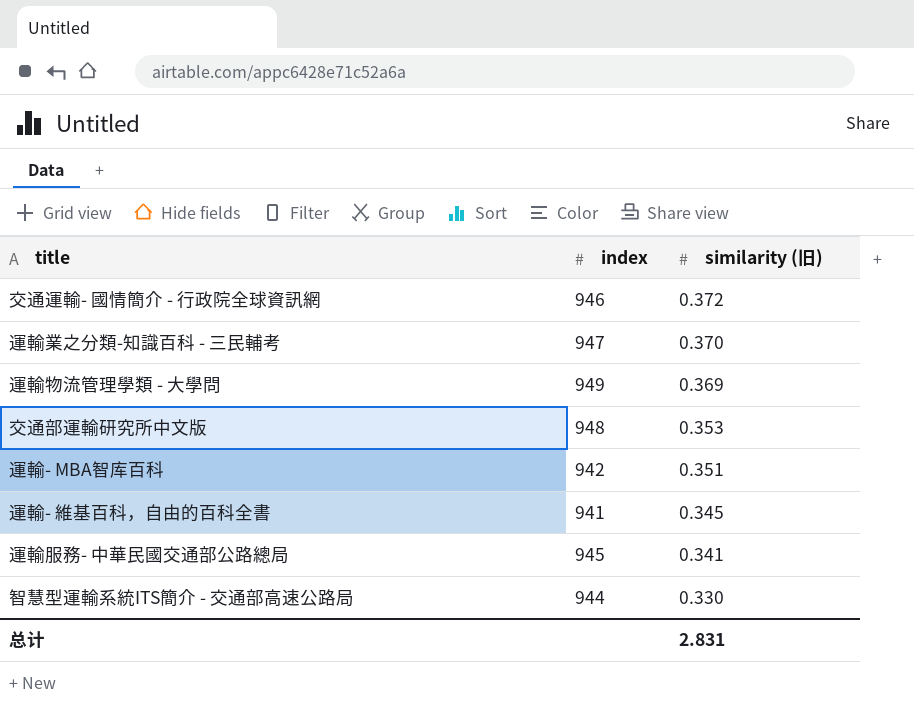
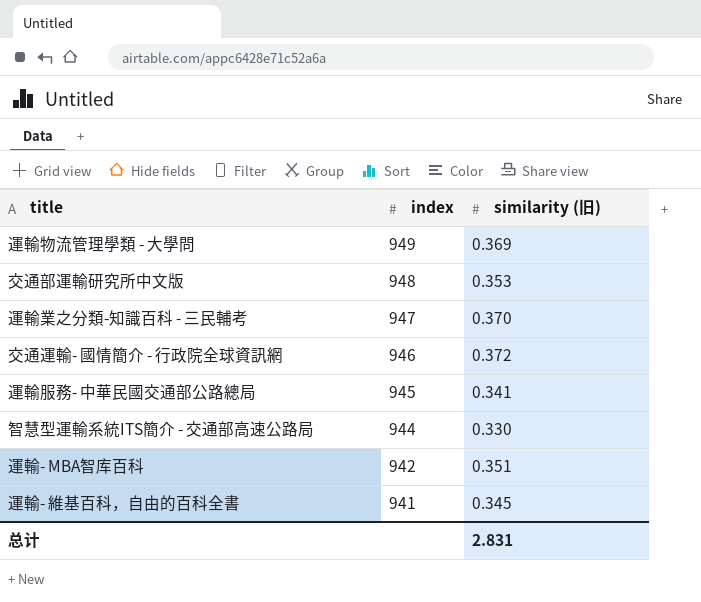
row order: similarity (旧) descending -> index descending

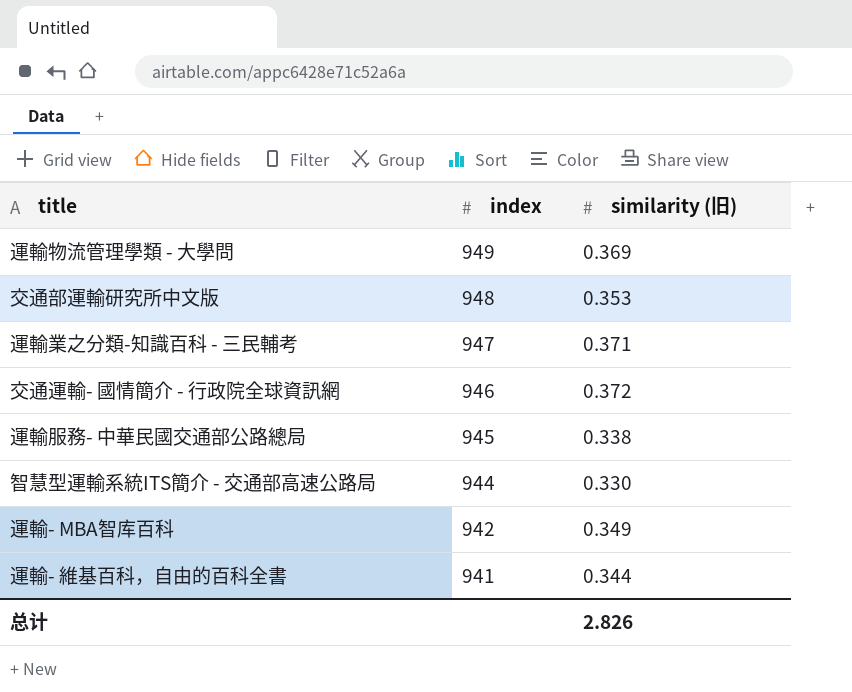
運輸業之分類-知識百科 - 三民輔考 | similarity (旧): 0.370 -> 0.371
運輸服務- 中華民國交通部公路總局 | similarity (旧): 0.341 -> 0.338
運輸- MBA智库百科 | similarity (旧): 0.351 -> 0.349
運輸- 維基百科，自由的百科全書 | similarity (旧): 0.345 -> 0.344
总计 | similarity (旧): 2.831 -> 2.826

